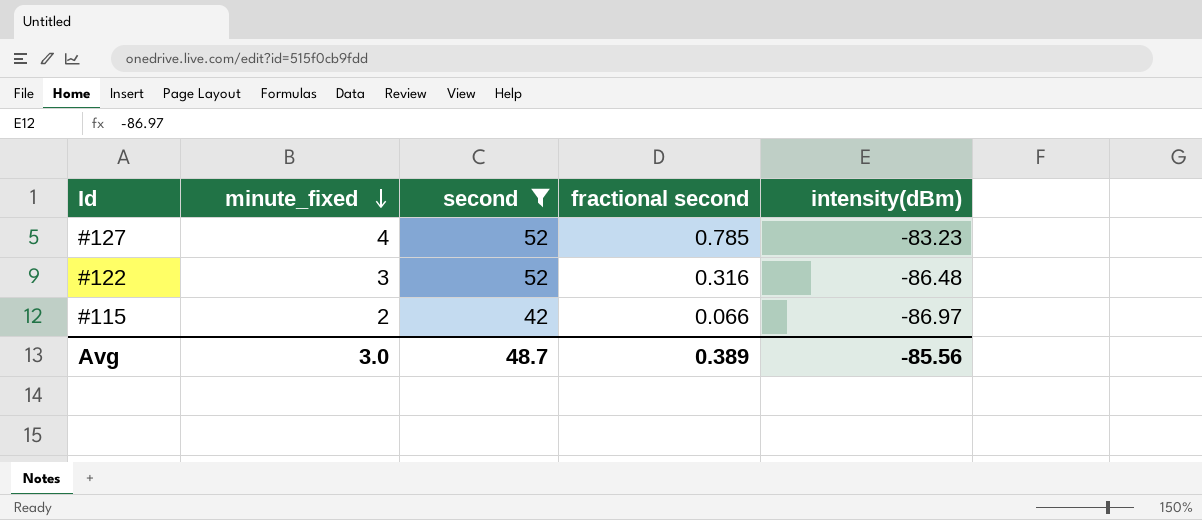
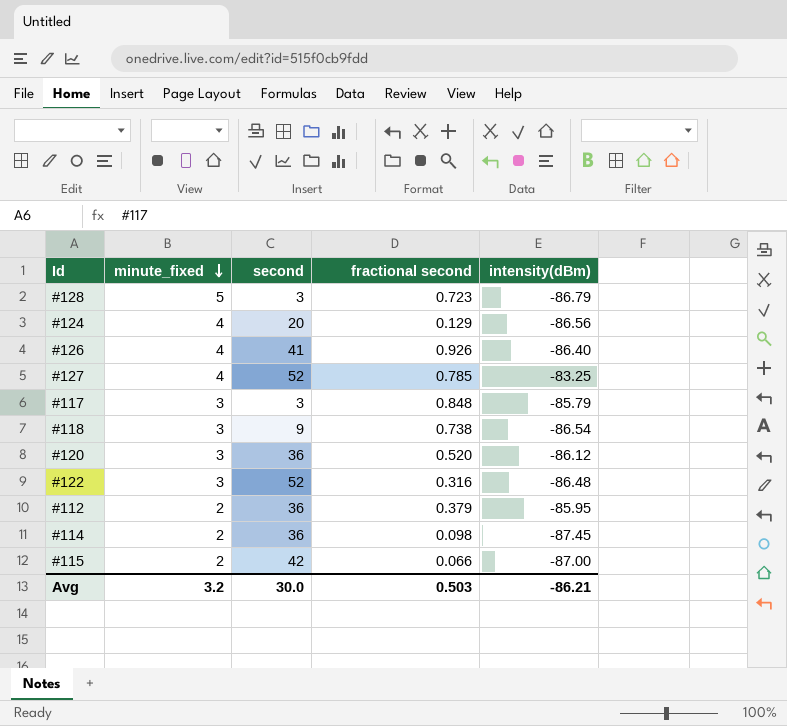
filter: second >= 42 -> none
#127 | intensity(dBm): -83.23 -> -83.25
#115 | intensity(dBm): -86.97 -> -87.00
Avg | minute_fixed: 3.0 -> 3.2
Avg | second: 48.7 -> 30.0
Avg | fractional second: 0.389 -> 0.503
Avg | intensity(dBm): -85.56 -> -86.21

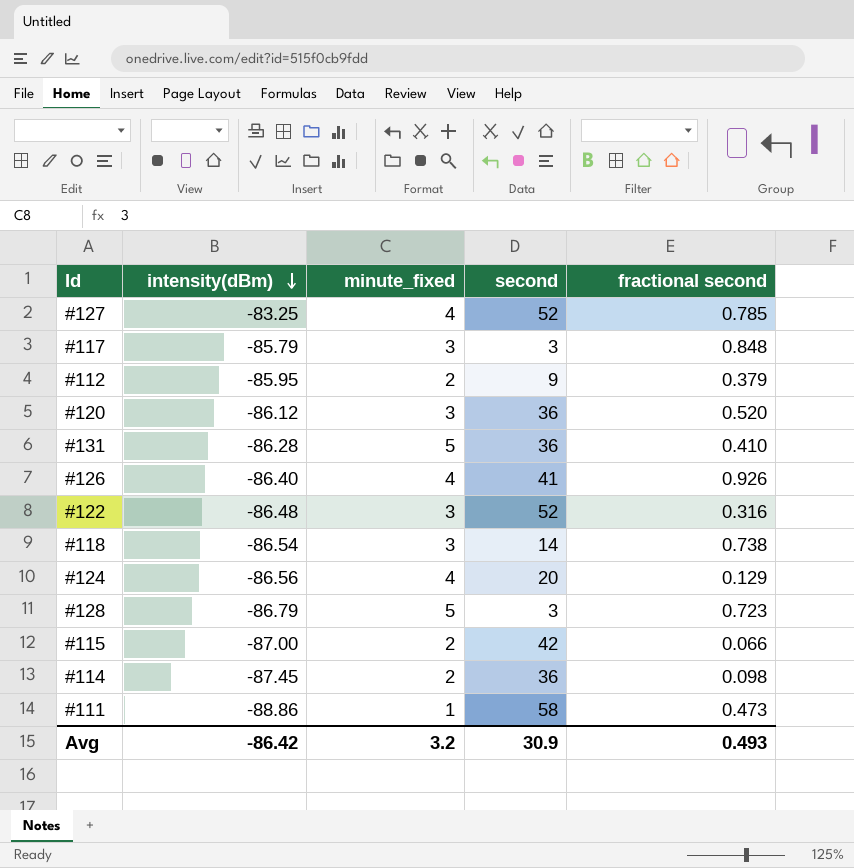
row order: minute_fixed descending -> intensity(dBm) descending
column intensity(dBm) | position: 5 -> 2
#112 | second: 36 -> 9
row #131: none -> -86.28 | 5 | 36 | 0.410
#118 | second: 9 -> 14
row #111: none -> -88.86 | 1 | 58 | 0.473
Avg | intensity(dBm): -86.21 -> -86.42
Avg | second: 30.0 -> 30.9
Avg | fractional second: 0.503 -> 0.493

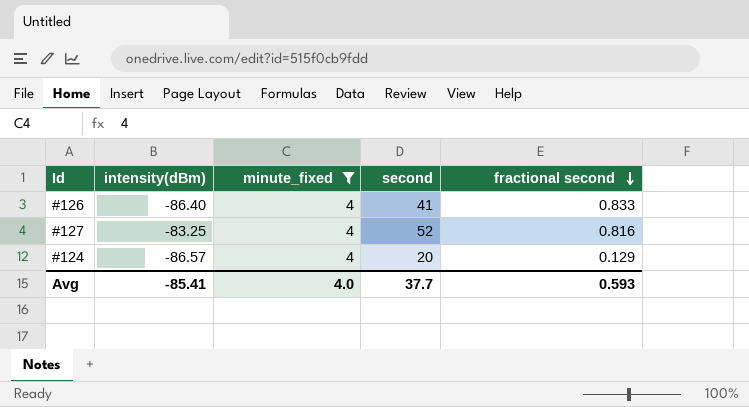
filter: none -> minute_fixed = 4
row order: intensity(dBm) descending -> fractional second descending
#126 | fractional second: 0.926 -> 0.833
#127 | fractional second: 0.785 -> 0.816
#124 | intensity(dBm): -86.56 -> -86.57
Avg | intensity(dBm): -86.42 -> -85.41
Avg | minute_fixed: 3.2 -> 4.0
Avg | second: 30.9 -> 37.7
Avg | fractional second: 0.493 -> 0.593

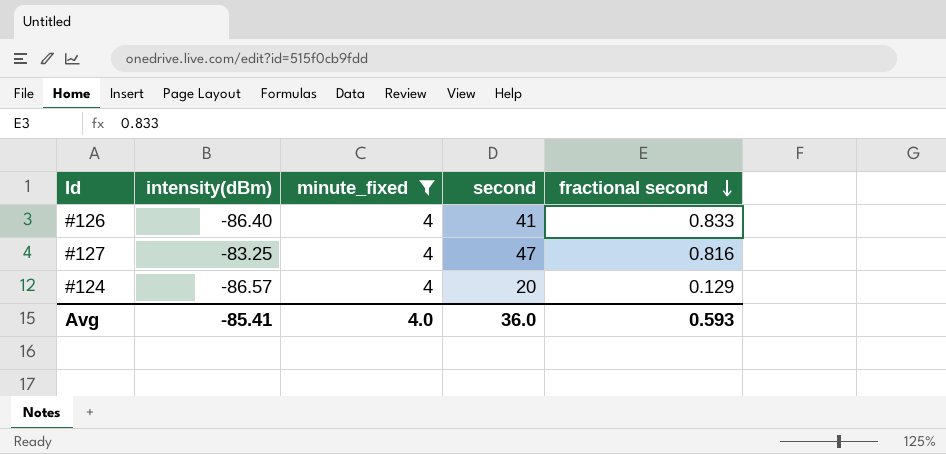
#127 | second: 52 -> 47
Avg | second: 37.7 -> 36.0

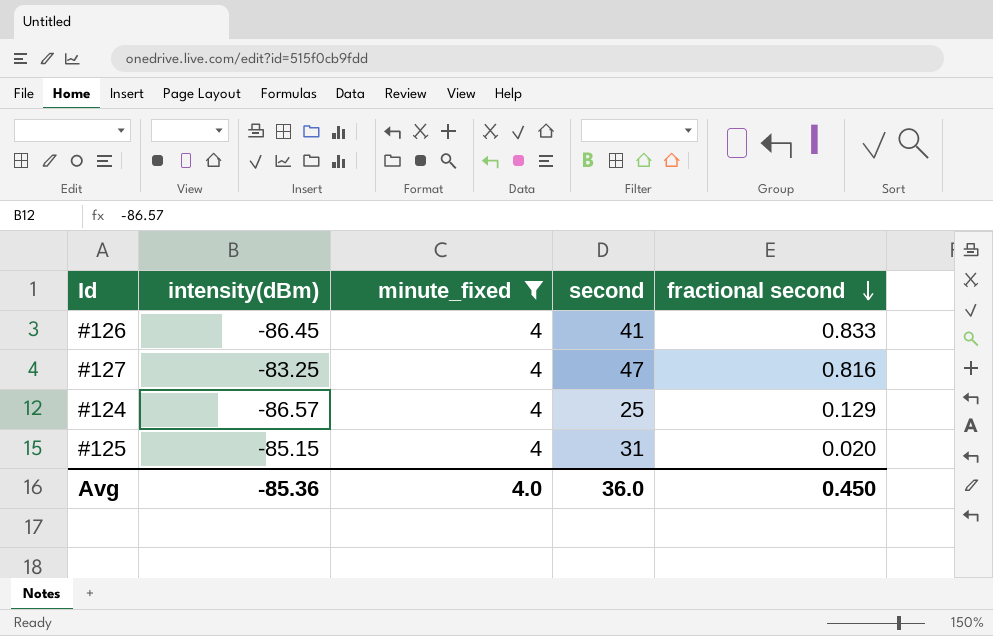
#126 | intensity(dBm): -86.40 -> -86.45
#124 | second: 20 -> 25
row #125: none -> -85.15 | 4 | 31 | 0.020
Avg | intensity(dBm): -85.41 -> -85.36
Avg | fractional second: 0.593 -> 0.450

